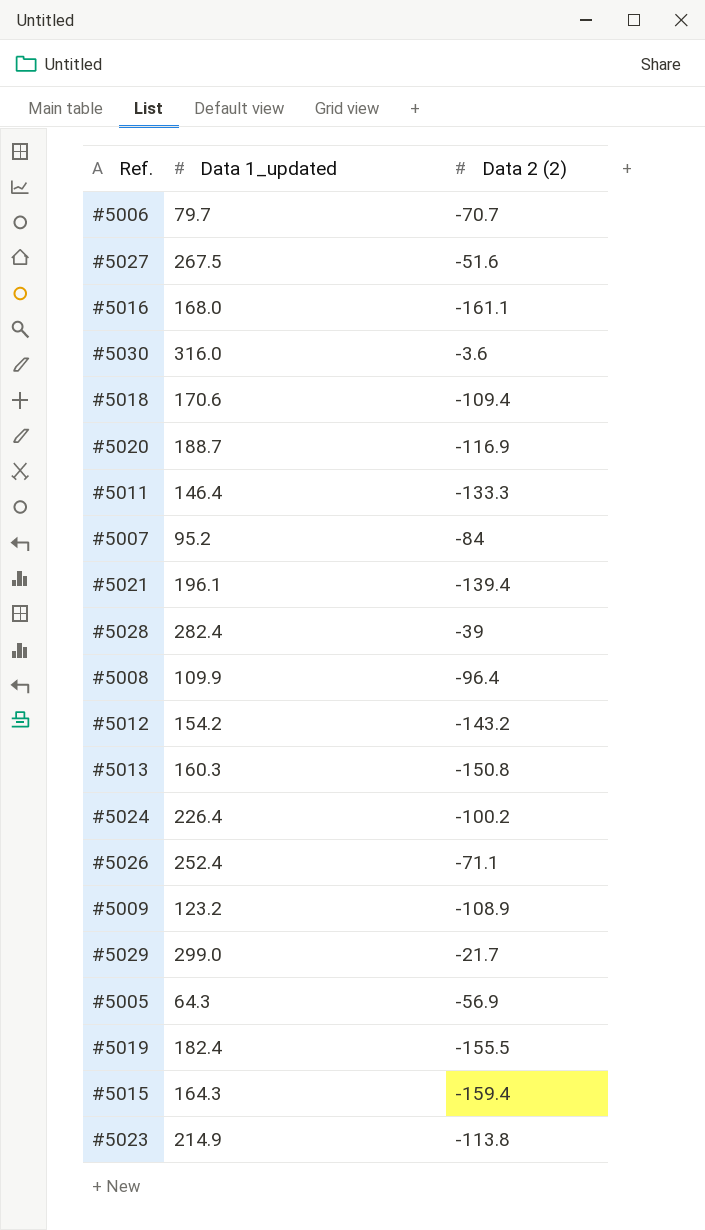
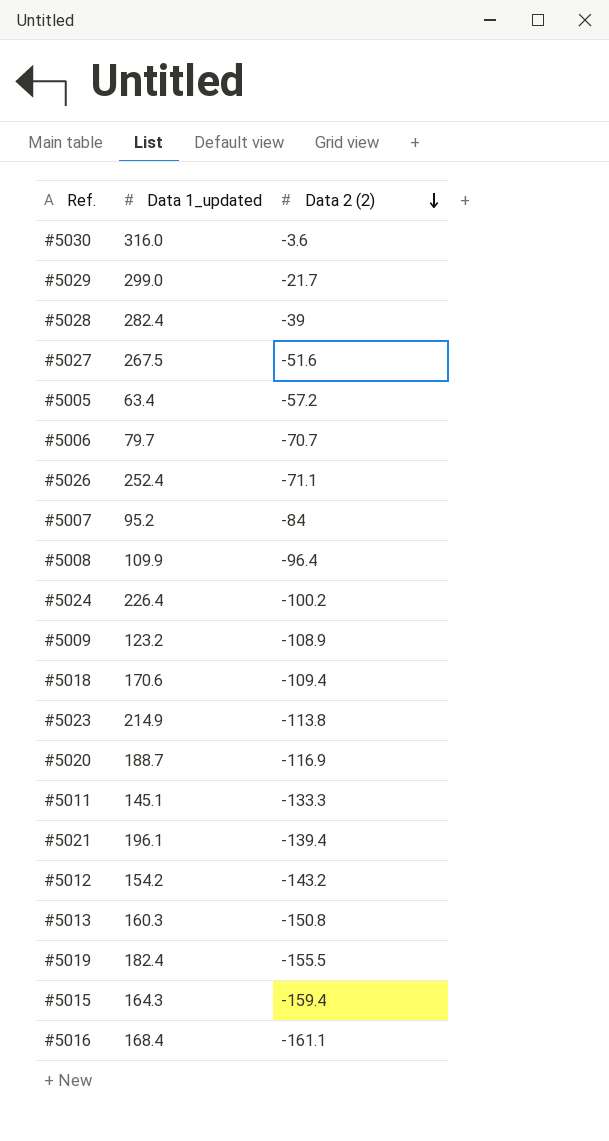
row order: none -> Data 2 (2) descending
#5005 | Data 1_updated: 64.3 -> 63.4
#5005 | Data 2 (2): -56.9 -> -57.2
#5011 | Data 1_updated: 146.4 -> 145.1
#5016 | Data 1_updated: 168.0 -> 168.4

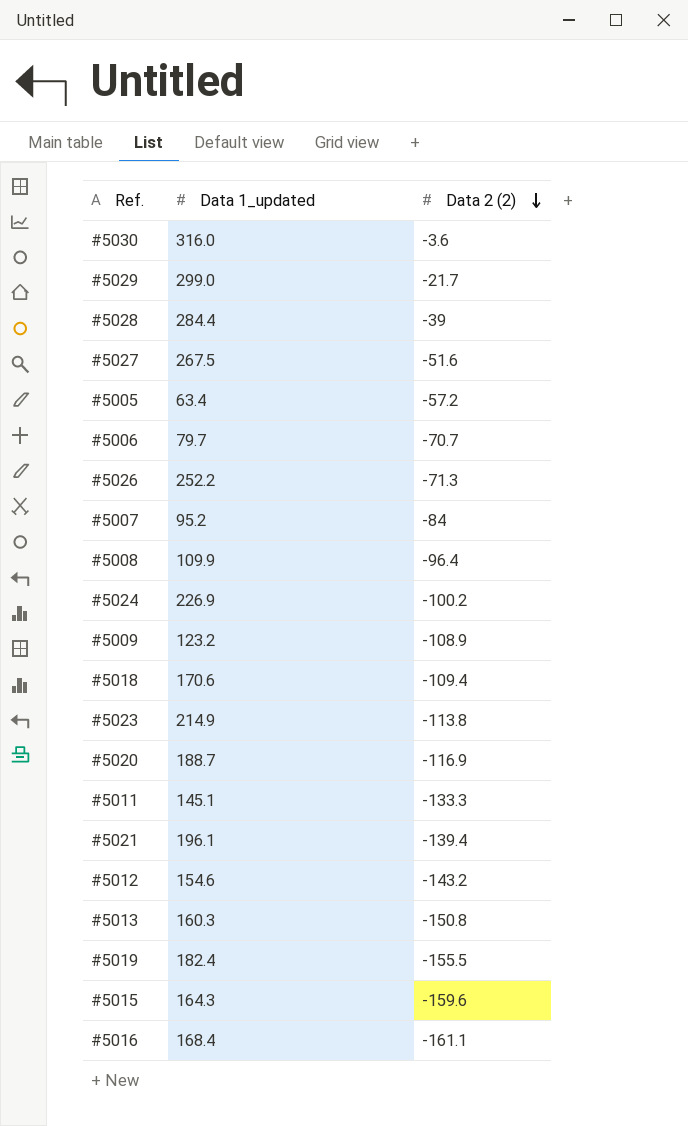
#5028 | Data 1_updated: 282.4 -> 284.4
#5026 | Data 1_updated: 252.4 -> 252.2
#5026 | Data 2 (2): -71.1 -> -71.3
#5024 | Data 1_updated: 226.4 -> 226.9
#5012 | Data 1_updated: 154.2 -> 154.6
#5015 | Data 2 (2): -159.4 -> -159.6

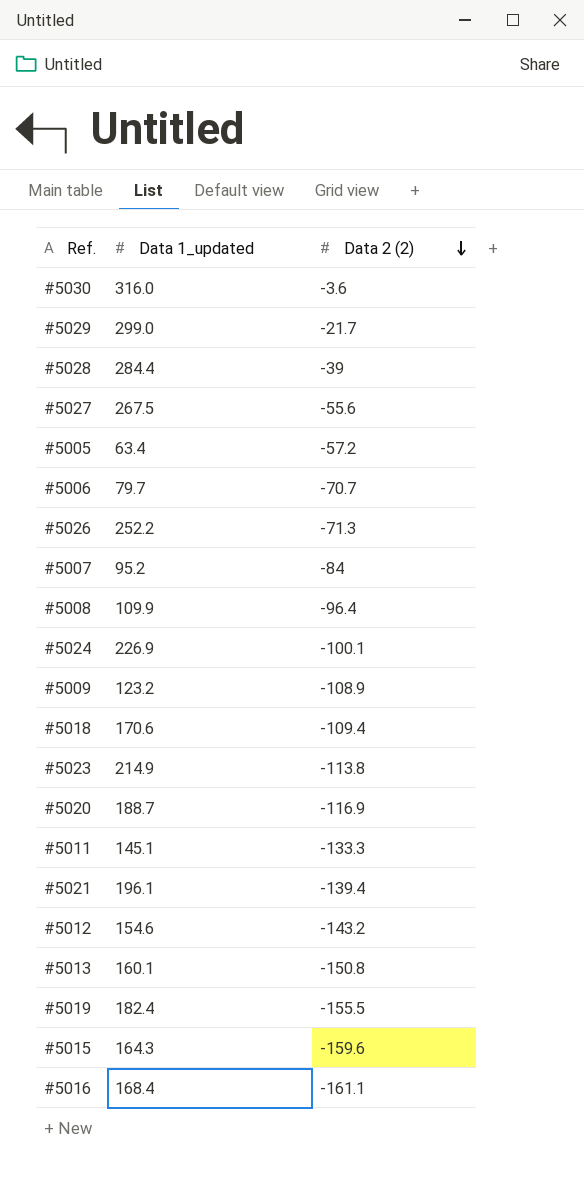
#5027 | Data 2 (2): -51.6 -> -55.6
#5024 | Data 2 (2): -100.2 -> -100.1
#5013 | Data 1_updated: 160.3 -> 160.1

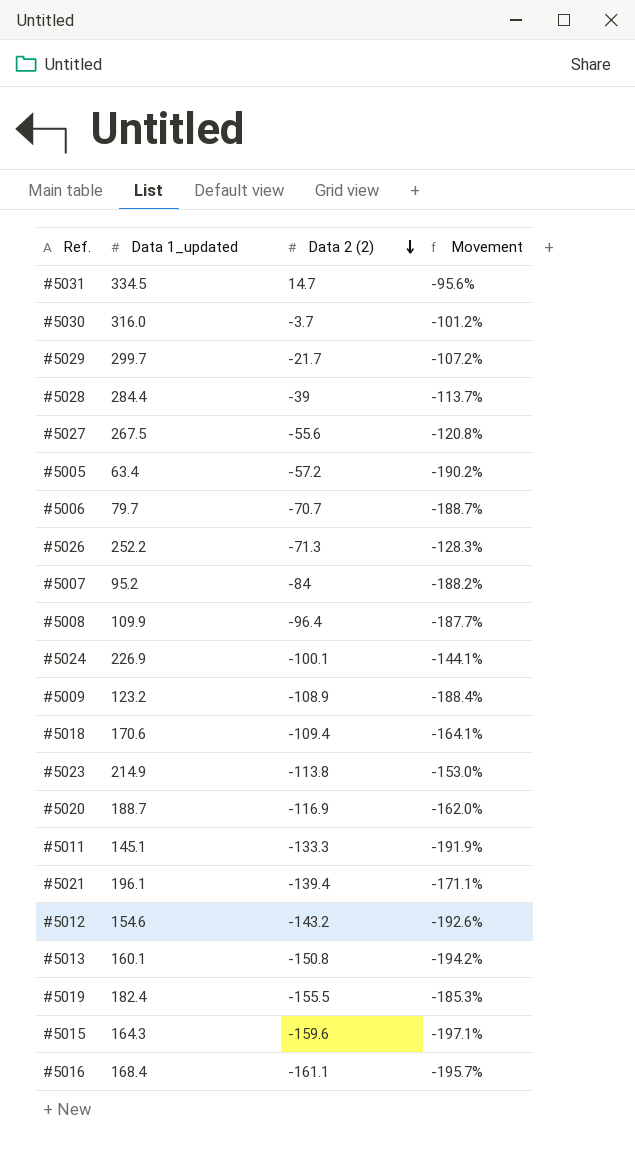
column Movement | formula: none -> ([Data 2 (2)] - [Data 1_updated]) / [Data 1_updated]
row #5031: none -> 334.5 | 14.7 | -95.6%
#5030 | Data 2 (2): -3.6 -> -3.7
#5029 | Data 1_updated: 299.0 -> 299.7

